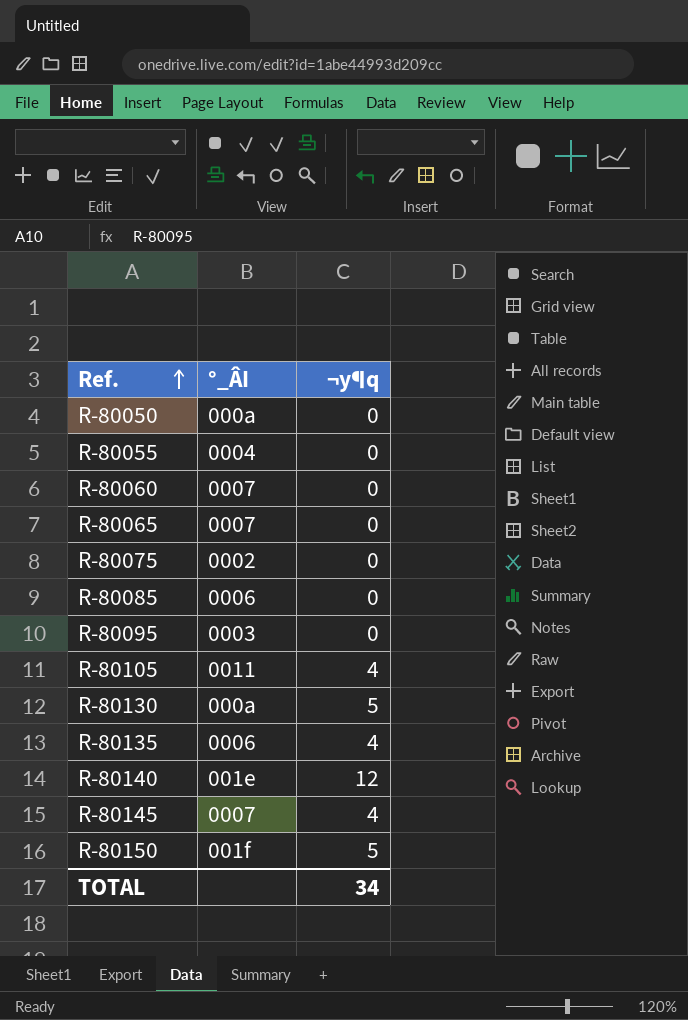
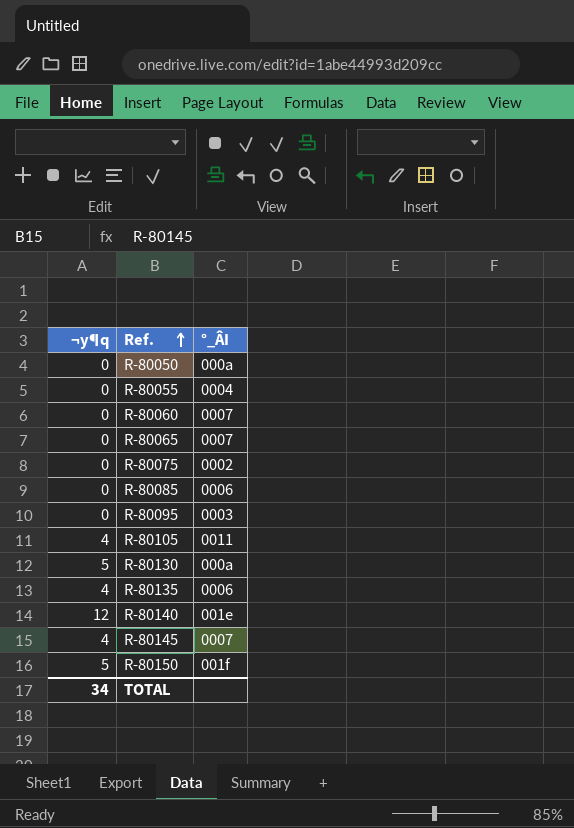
column ¬y¶q | position: 3 -> 1

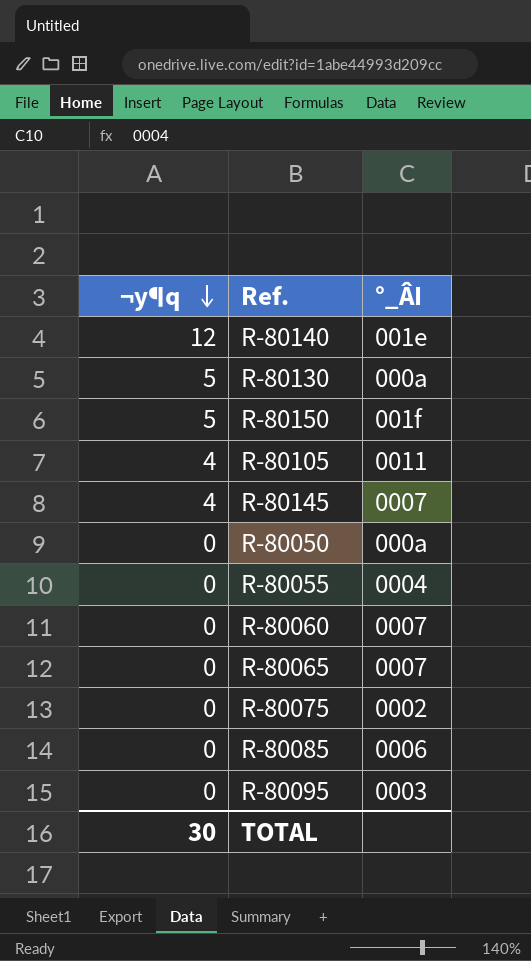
row order: Ref. ascending -> ¬y¶q descending
row R-80135: 4 | 0006 -> none
TOTAL | ¬y¶q: 34 -> 30

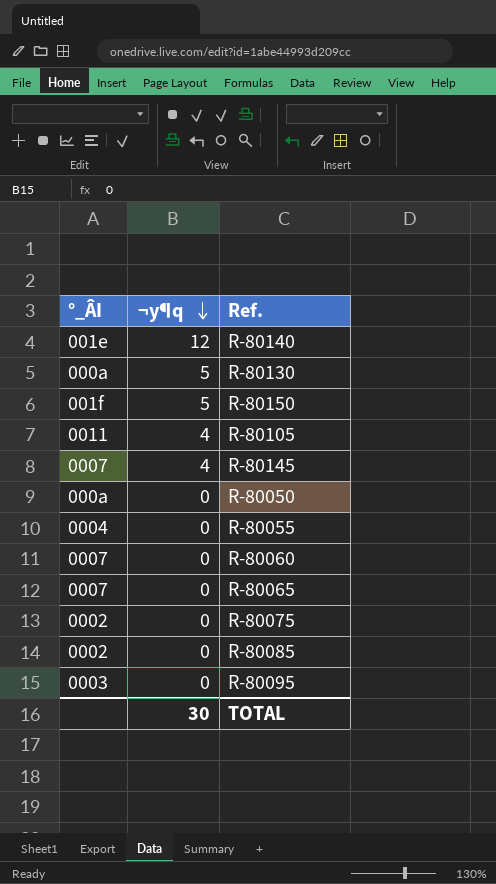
column °_ÂI | position: 3 -> 1
R-80085 | °_ÂI: 0006 -> 0002

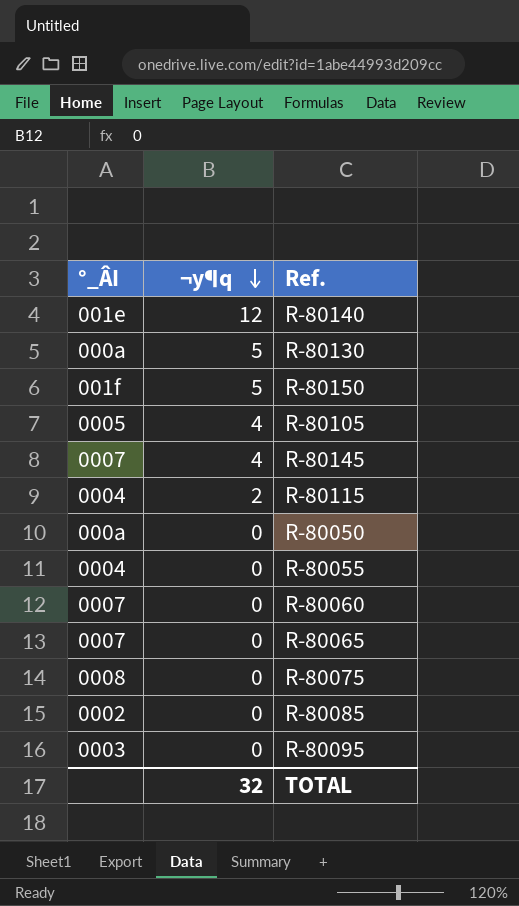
R-80105 | °_ÂI: 0011 -> 0005
row R-80115: none -> 0004 | 2
R-80075 | °_ÂI: 0002 -> 0008
TOTAL | ¬y¶q: 30 -> 32

